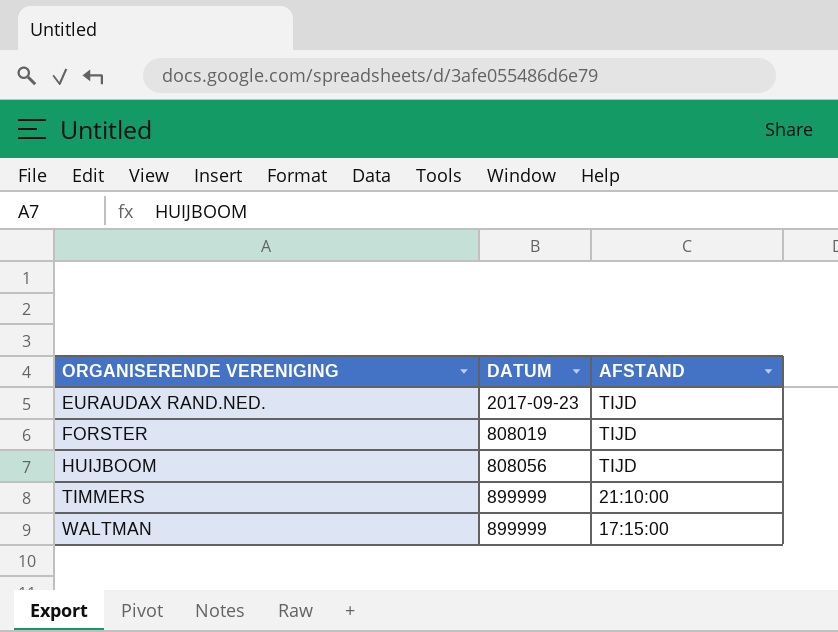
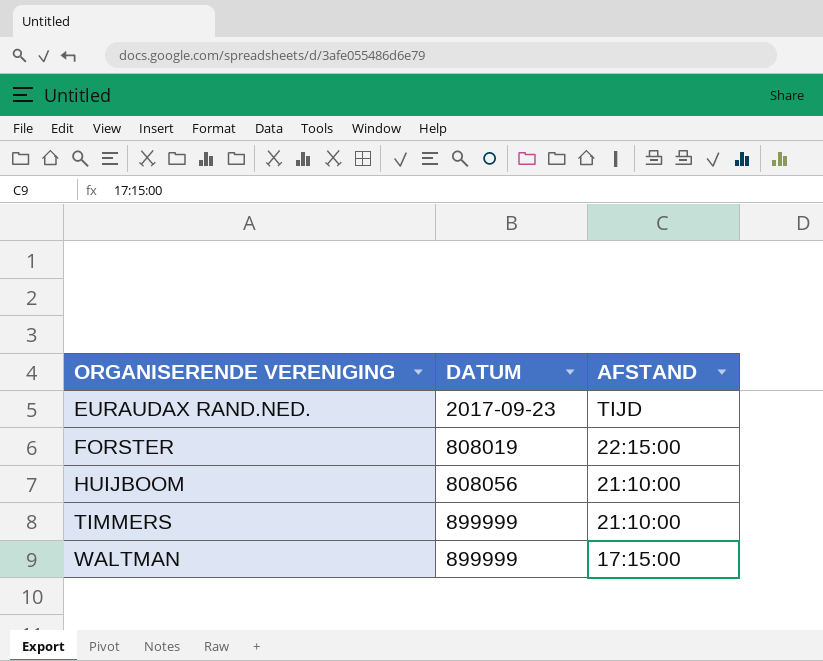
FORSTER | AFSTAND: TIJD -> 22:15:00
HUIJBOOM | AFSTAND: TIJD -> 21:10:00

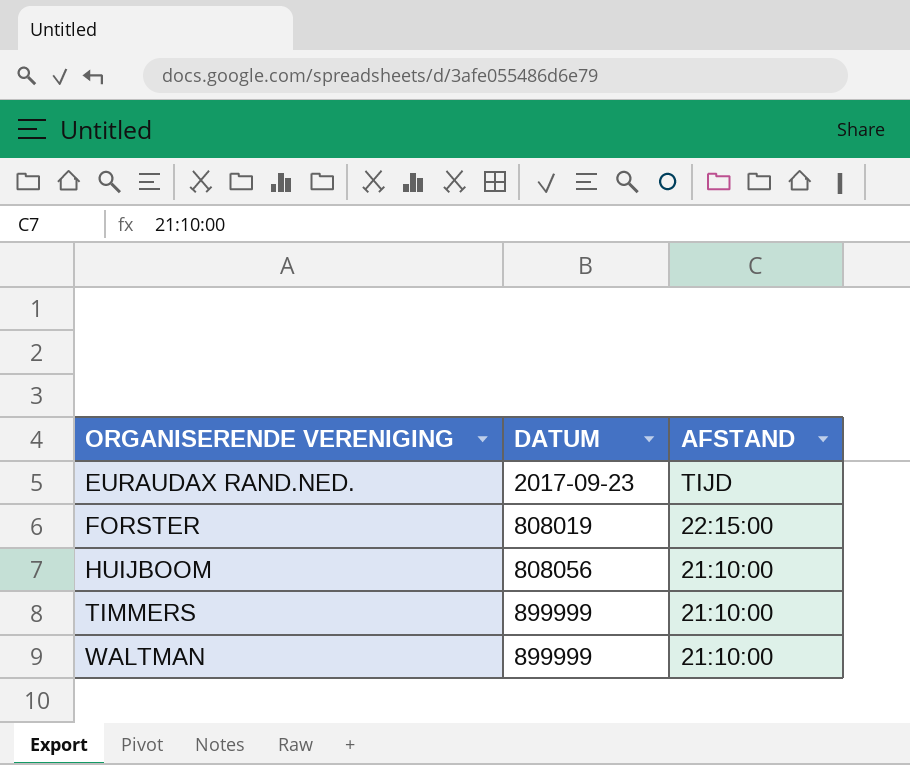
WALTMAN | AFSTAND: 17:15:00 -> 21:10:00

